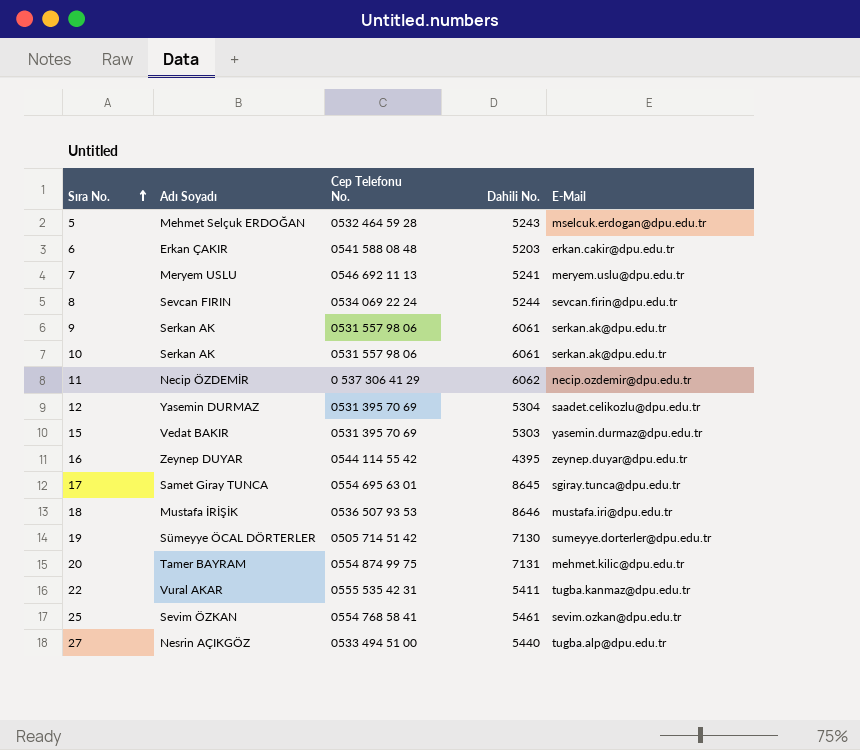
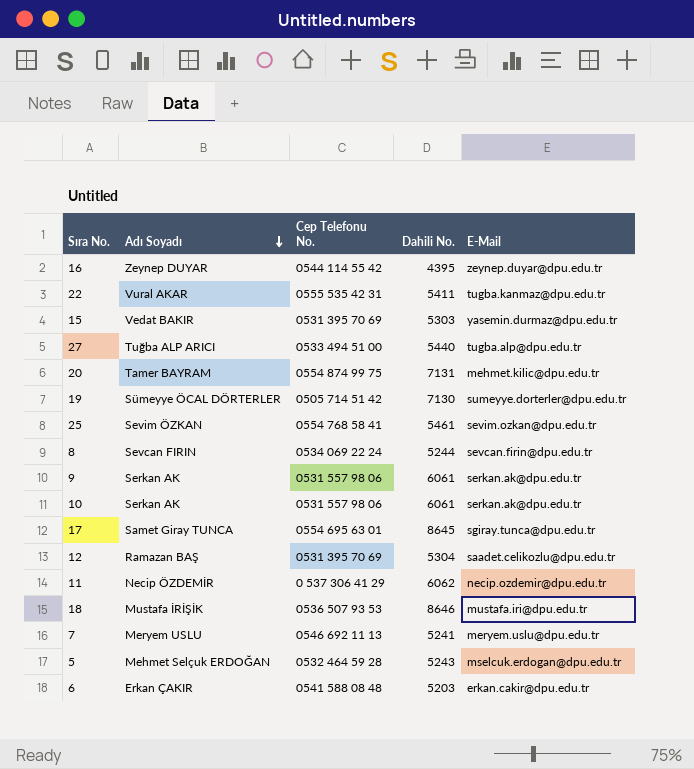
row order: Sıra No. ascending -> Adı Soyadı descending
27 | Adı Soyadı: Nesrin AÇIKGÖZ -> Tuğba ALP ARICI
12 | Adı Soyadı: Yasemin DURMAZ -> Ramazan BAŞ

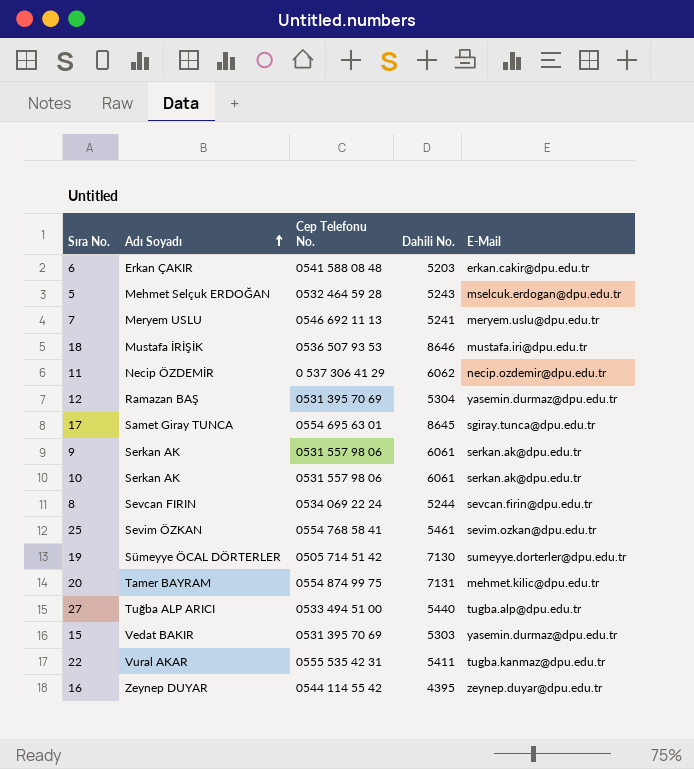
row order: Adı Soyadı descending -> Adı Soyadı ascending
12 | E-Mail: saadet.celikozlu@dpu.edu.tr -> yasemin.durmaz@dpu.edu.tr

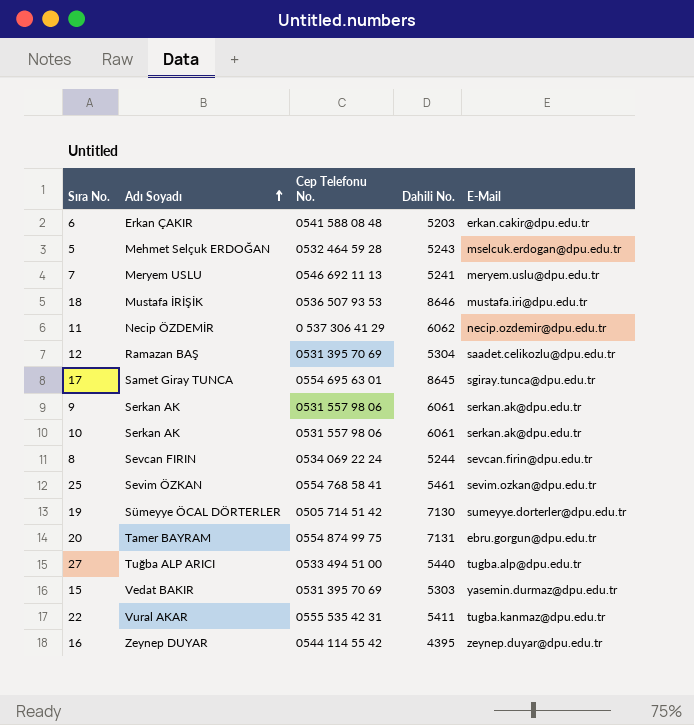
12 | E-Mail: yasemin.durmaz@dpu.edu.tr -> saadet.celikozlu@dpu.edu.tr
20 | E-Mail: mehmet.kilic@dpu.edu.tr -> ebru.gorgun@dpu.edu.tr

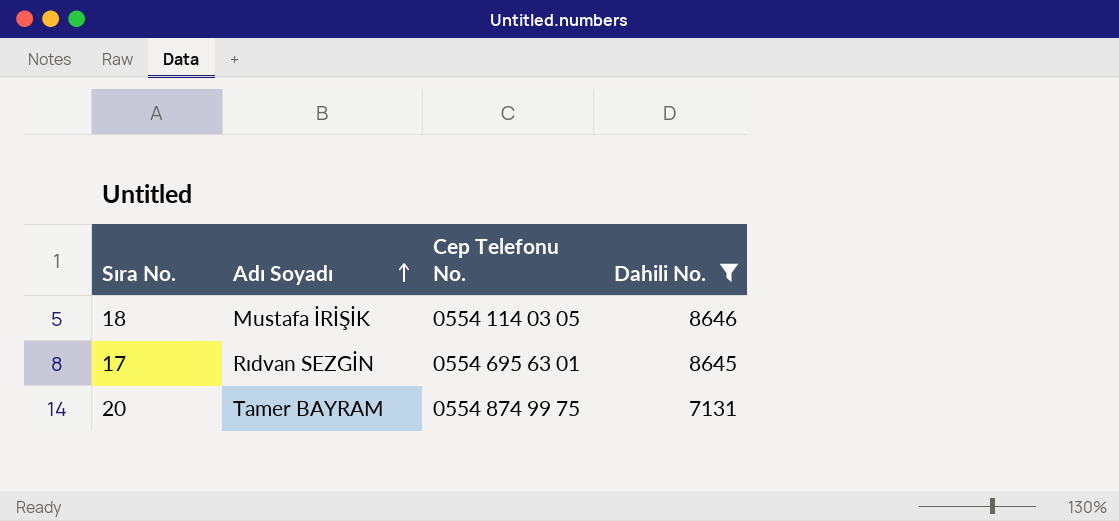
filter: none -> Dahili No. >= 7131
column E-Mail | position: 5 -> none
18 | Cep Telefonu No.: 0536 507 93 53 -> 0554 114 03 05
17 | Adı Soyadı: Samet Giray TUNCA -> Rıdvan SEZGİN

